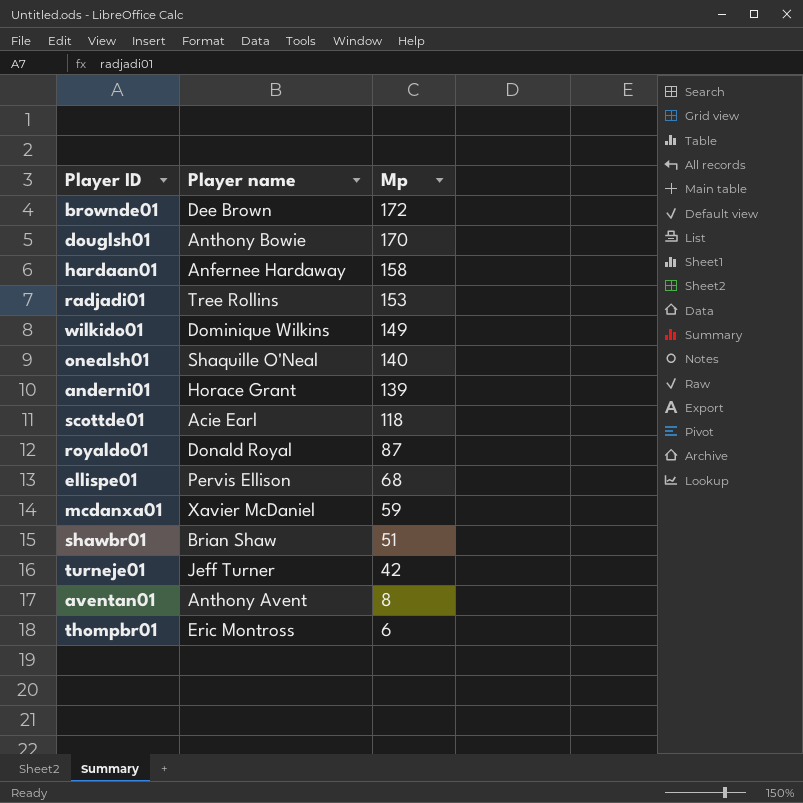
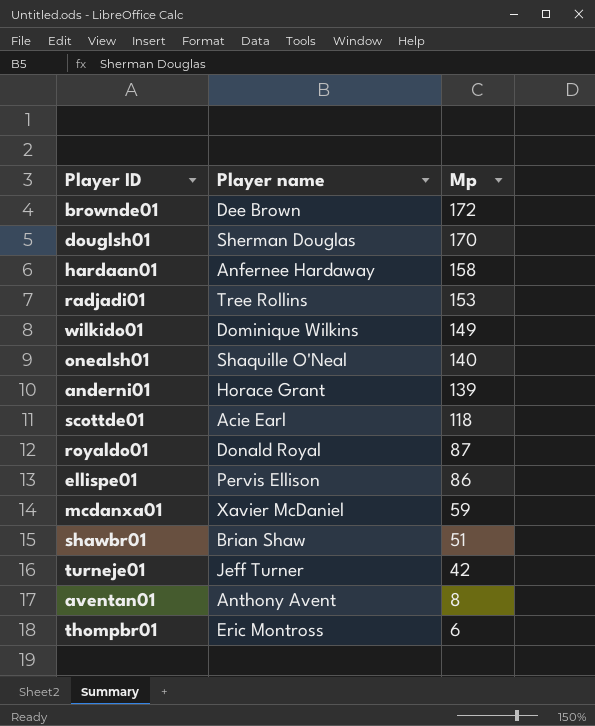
douglsh01 | Player name: Anthony Bowie -> Sherman Douglas
ellispe01 | Mp: 68 -> 86

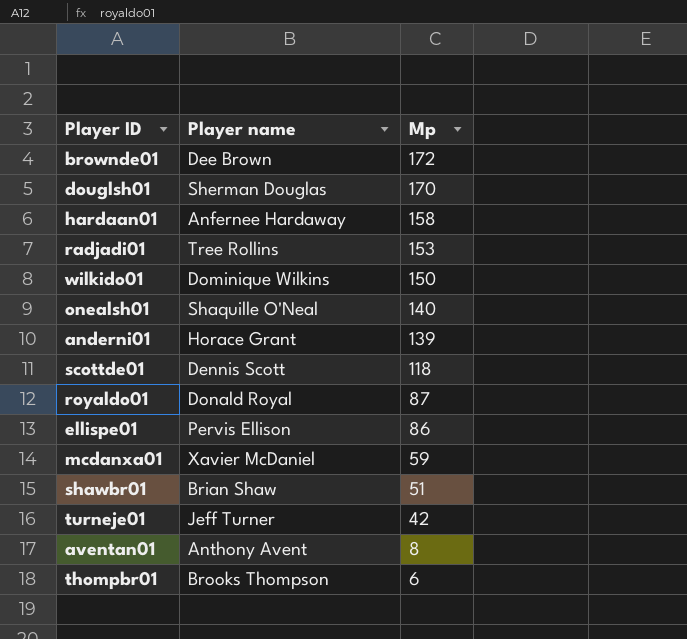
wilkido01 | Mp: 149 -> 150
scottde01 | Player name: Acie Earl -> Dennis Scott
thompbr01 | Player name: Eric Montross -> Brooks Thompson

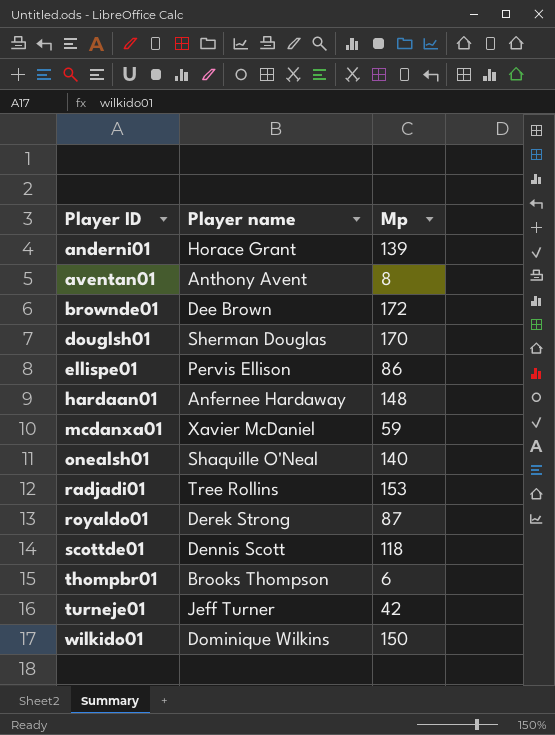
row order: Mp descending -> Player ID ascending
row shawbr01: Brian Shaw | 51 -> none
hardaan01 | Mp: 158 -> 148
royaldo01 | Player name: Donald Royal -> Derek Strong

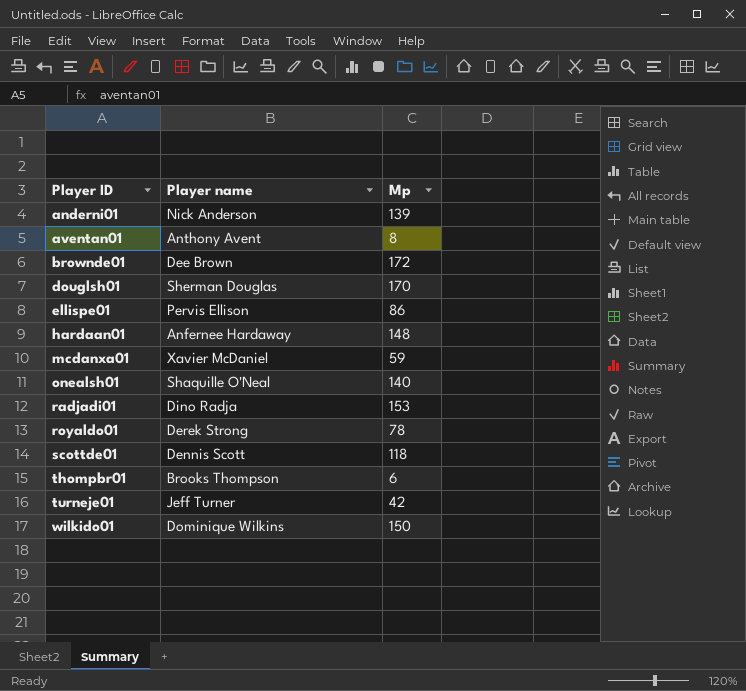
anderni01 | Player name: Horace Grant -> Nick Anderson
radjadi01 | Player name: Tree Rollins -> Dino Radja
royaldo01 | Mp: 87 -> 78

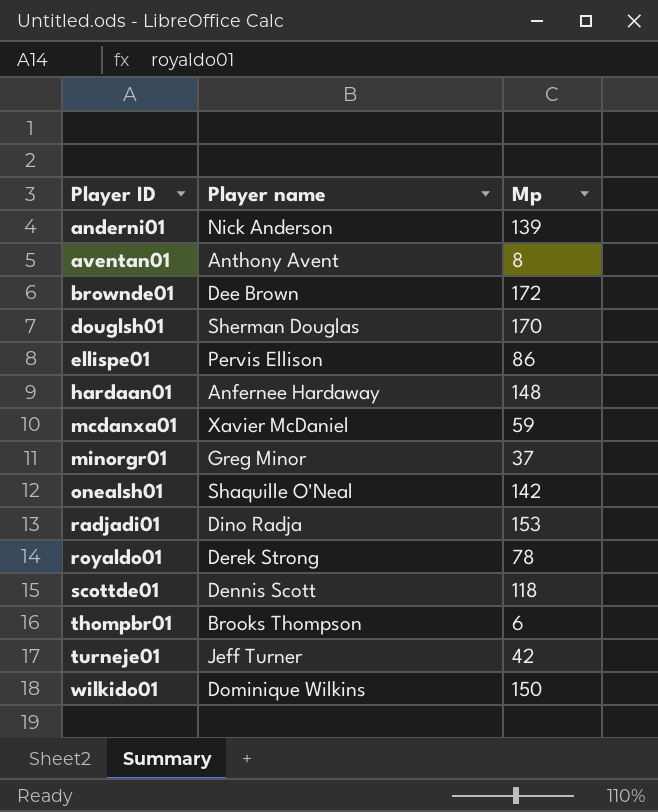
row minorgr01: none -> Greg Minor | 37
onealsh01 | Mp: 140 -> 142

